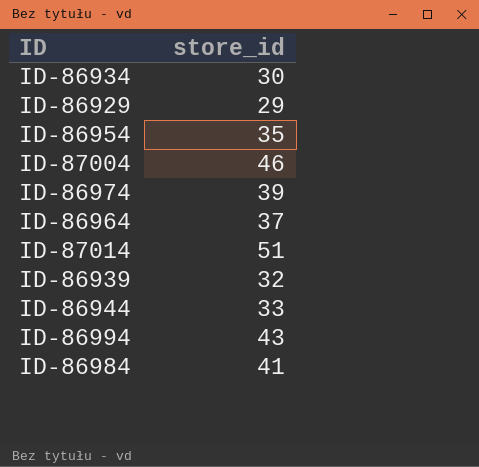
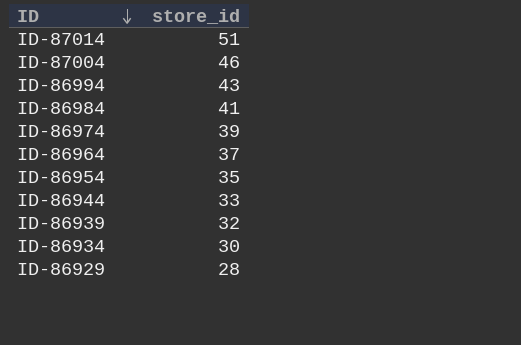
row order: none -> ID descending
ID-86929 | store_id: 29 -> 28

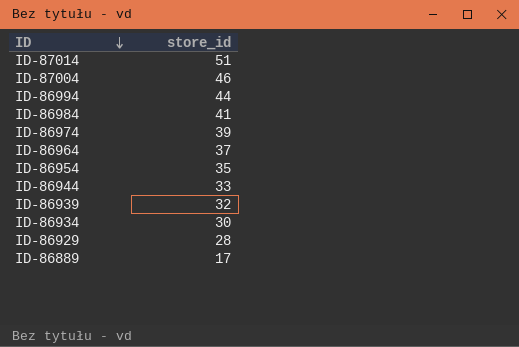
ID-86994 | store_id: 43 -> 44
row ID-86889: none -> 17

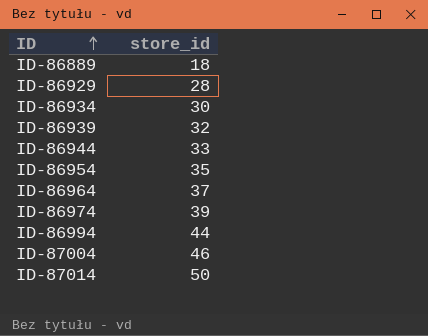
row order: ID descending -> ID ascending
row ID-86984: 41 -> none
ID-86889 | store_id: 17 -> 18
ID-87014 | store_id: 51 -> 50

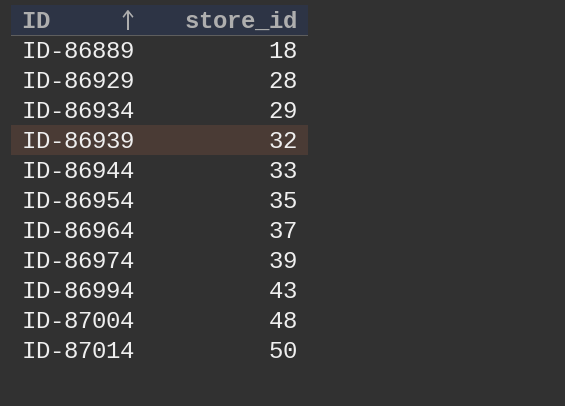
ID-86934 | store_id: 30 -> 29
ID-86994 | store_id: 44 -> 43
ID-87004 | store_id: 46 -> 48

